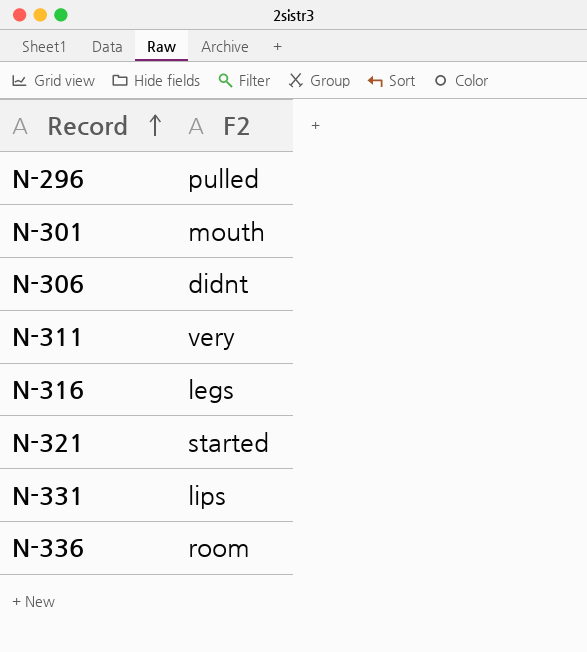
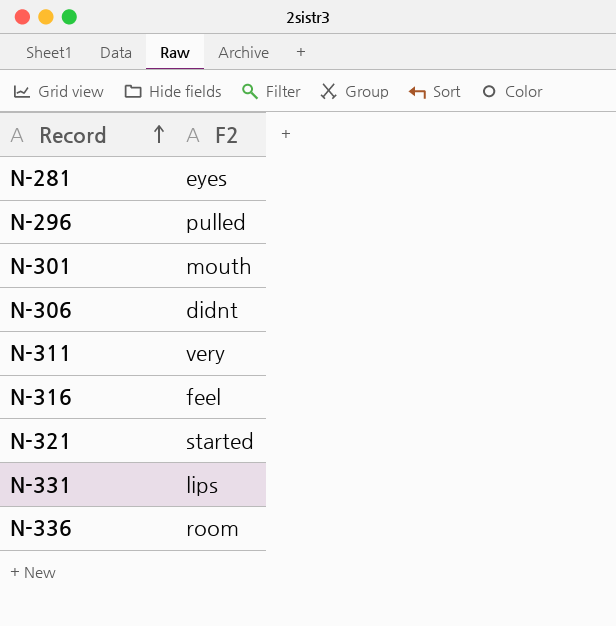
row N-281: none -> eyes
N-316 | F2: legs -> feel

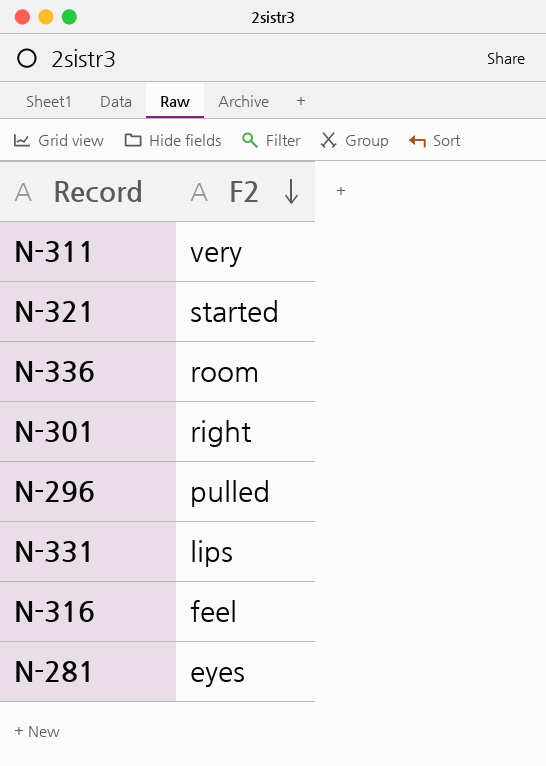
row order: Record ascending -> F2 descending
row N-306: didnt -> none
N-301 | F2: mouth -> right

